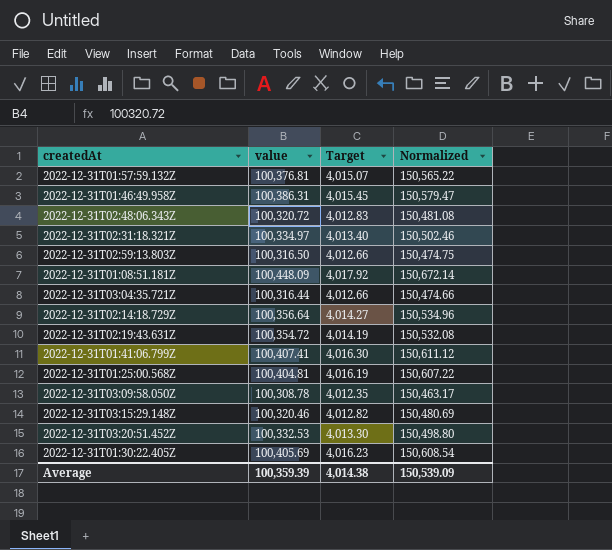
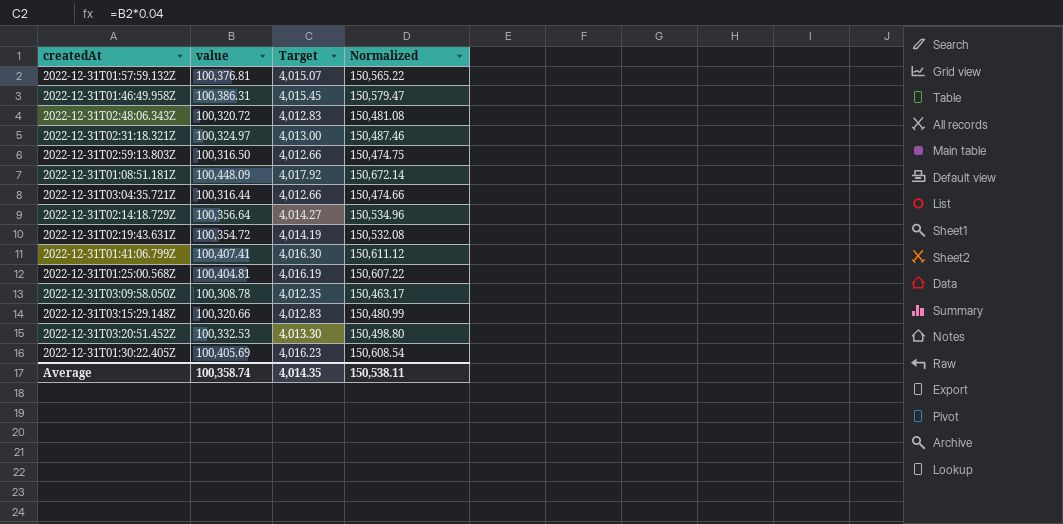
2022-12-31T02:31:18.321Z | value: 100,334.97 -> 100,324.97
2022-12-31T02:31:18.321Z | Target: 4,013.40 -> 4,013.00
2022-12-31T02:31:18.321Z | Normalized: 150,502.46 -> 150,487.46
2022-12-31T03:15:29.148Z | value: 100,320.46 -> 100,320.66
2022-12-31T03:15:29.148Z | Target: 4,012.82 -> 4,012.83
2022-12-31T03:15:29.148Z | Normalized: 150,480.69 -> 150,480.99
Average | value: 100,359.39 -> 100,358.74
Average | Target: 4,014.38 -> 4,014.35
Average | Normalized: 150,539.09 -> 150,538.11

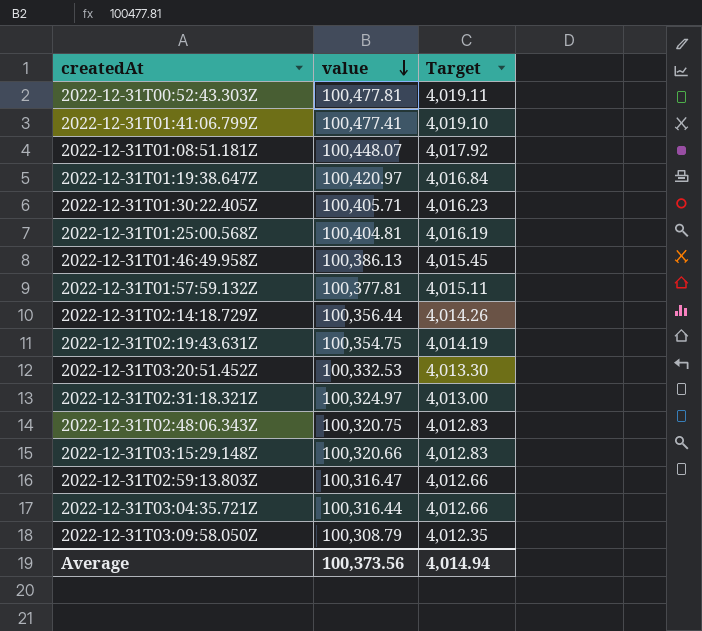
row order: none -> value descending
column Normalized | formula: [value] * 1.5 -> none
row 2022-12-31T00:52:43.303Z: none -> 100,477.81 | 4,019.11
2022-12-31T01:41:06.799Z | value: 100,407.41 -> 100,477.41
2022-12-31T01:41:06.799Z | Target: 4,016.30 -> 4,019.10
2022-12-31T01:08:51.181Z | value: 100,448.09 -> 100,448.07
row 2022-12-31T01:19:38.647Z: none -> 100,420.97 | 4,016.84
2022-12-31T01:30:22.405Z | value: 100,405.69 -> 100,405.71
2022-12-31T01:46:49.958Z | value: 100,386.31 -> 100,386.13
2022-12-31T01:57:59.132Z | value: 100,376.81 -> 100,377.81
2022-12-31T01:57:59.132Z | Target: 4,015.07 -> 4,015.11
2022-12-31T02:14:18.729Z | value: 100,356.64 -> 100,356.44
2022-12-31T02:14:18.729Z | Target: 4,014.27 -> 4,014.26
2022-12-31T02:19:43.631Z | value: 100,354.72 -> 100,354.75
2022-12-31T02:48:06.343Z | value: 100,320.72 -> 100,320.75
2022-12-31T02:59:13.803Z | value: 100,316.50 -> 100,316.47
2022-12-31T03:09:58.050Z | value: 100,308.78 -> 100,308.79
Average | value: 100,358.74 -> 100,373.56
Average | Target: 4,014.35 -> 4,014.94

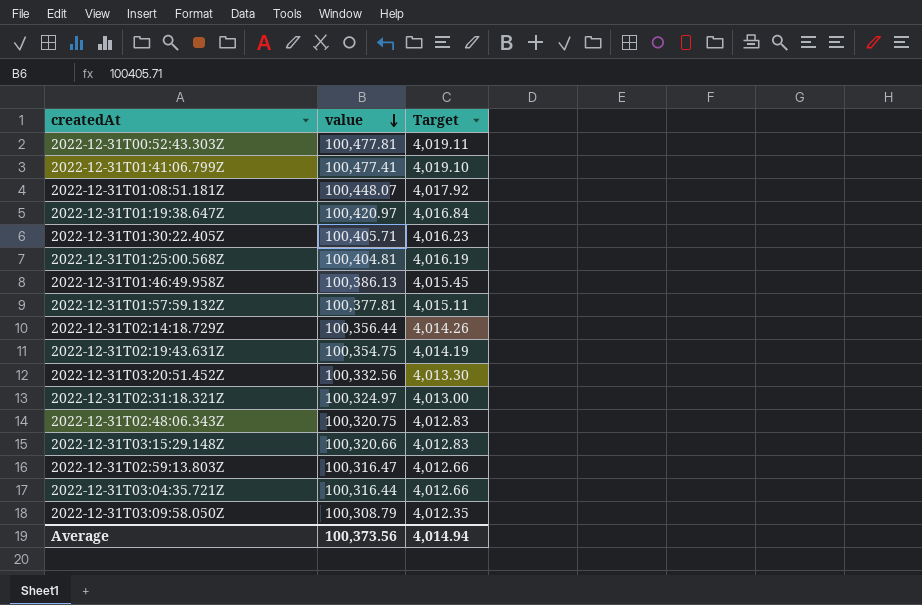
2022-12-31T03:20:51.452Z | value: 100,332.53 -> 100,332.56

